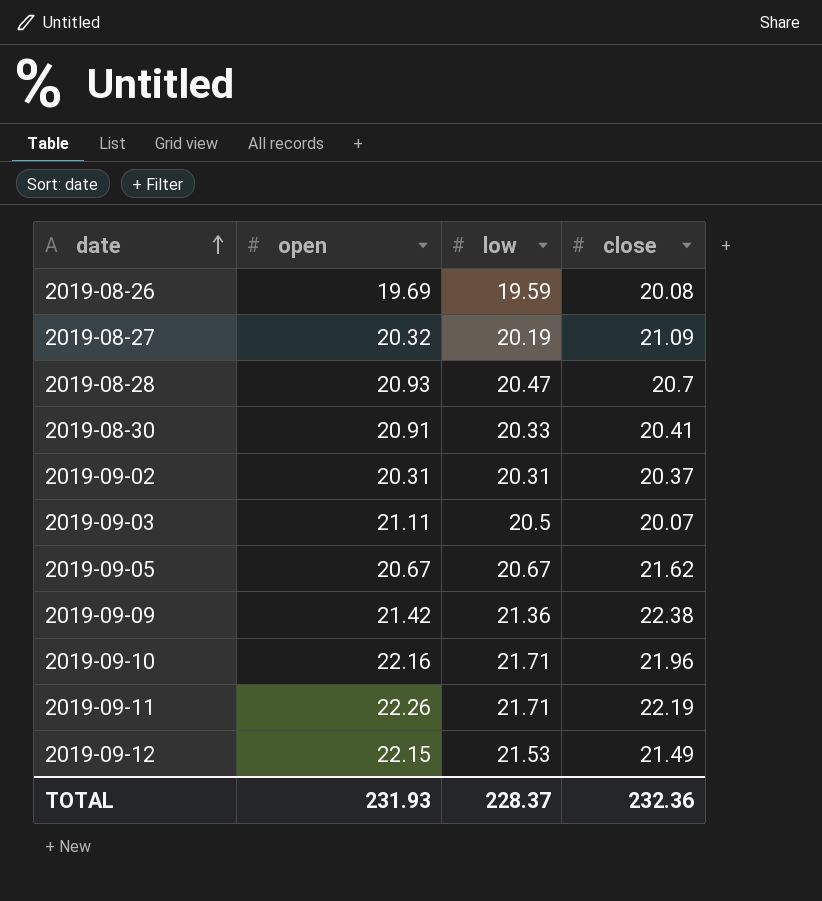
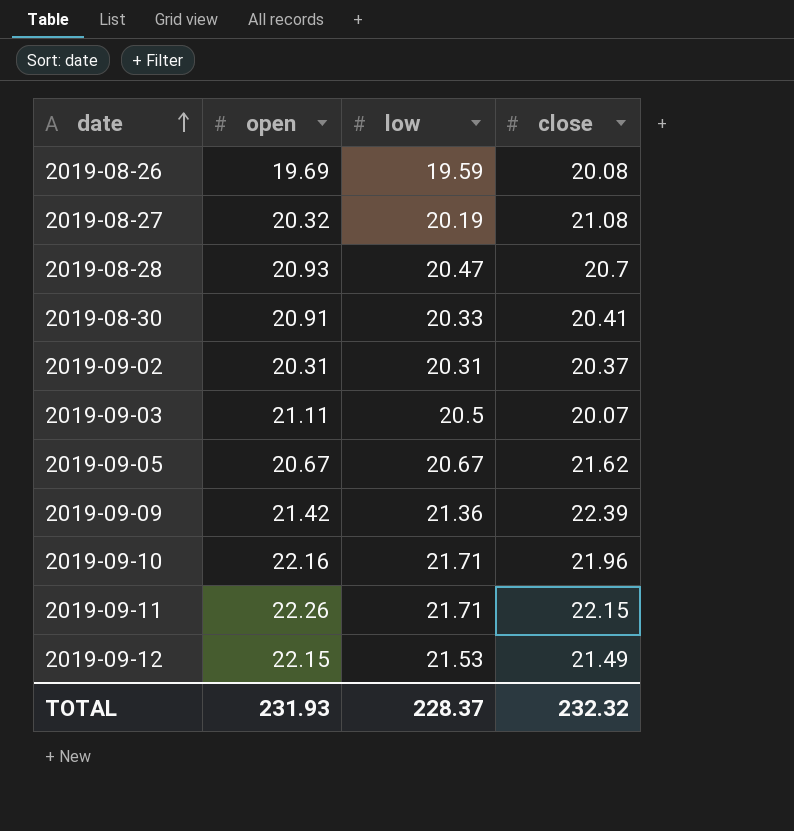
2019-08-27 | close: 21.09 -> 21.08
2019-09-09 | close: 22.38 -> 22.39
2019-09-11 | close: 22.19 -> 22.15
TOTAL | close: 232.36 -> 232.32

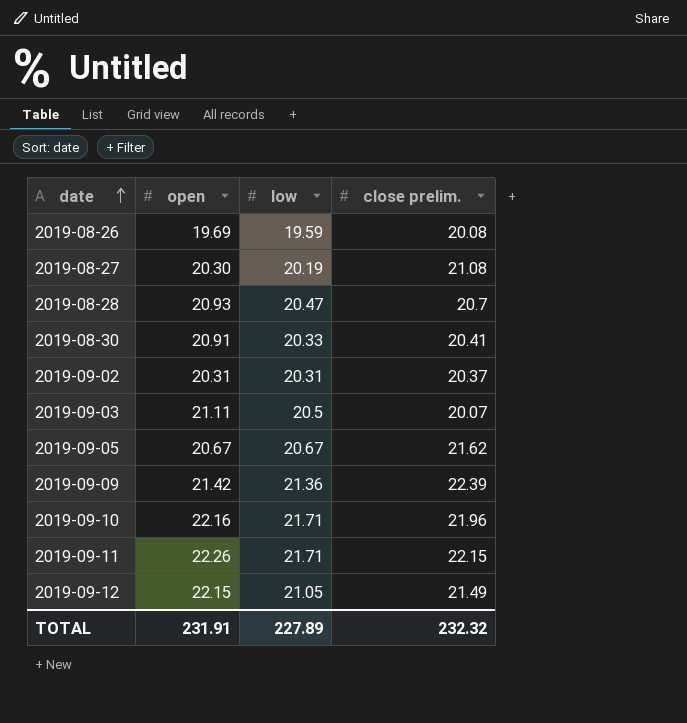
column name: close -> close prelim.
2019-08-27 | open: 20.32 -> 20.30
2019-09-12 | low: 21.53 -> 21.05
TOTAL | open: 231.93 -> 231.91
TOTAL | low: 228.37 -> 227.89

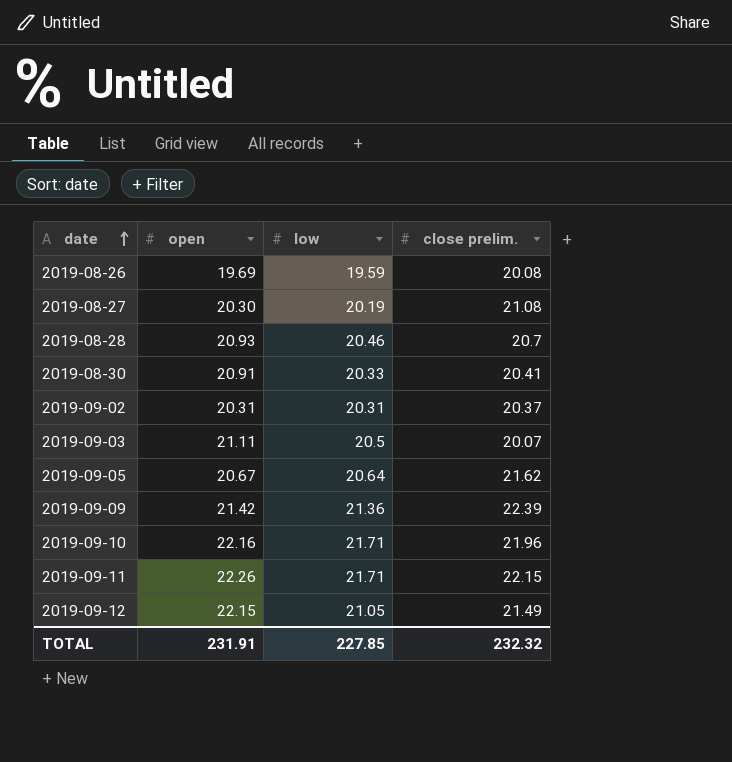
2019-08-28 | low: 20.47 -> 20.46
2019-09-05 | low: 20.67 -> 20.64
TOTAL | low: 227.89 -> 227.85

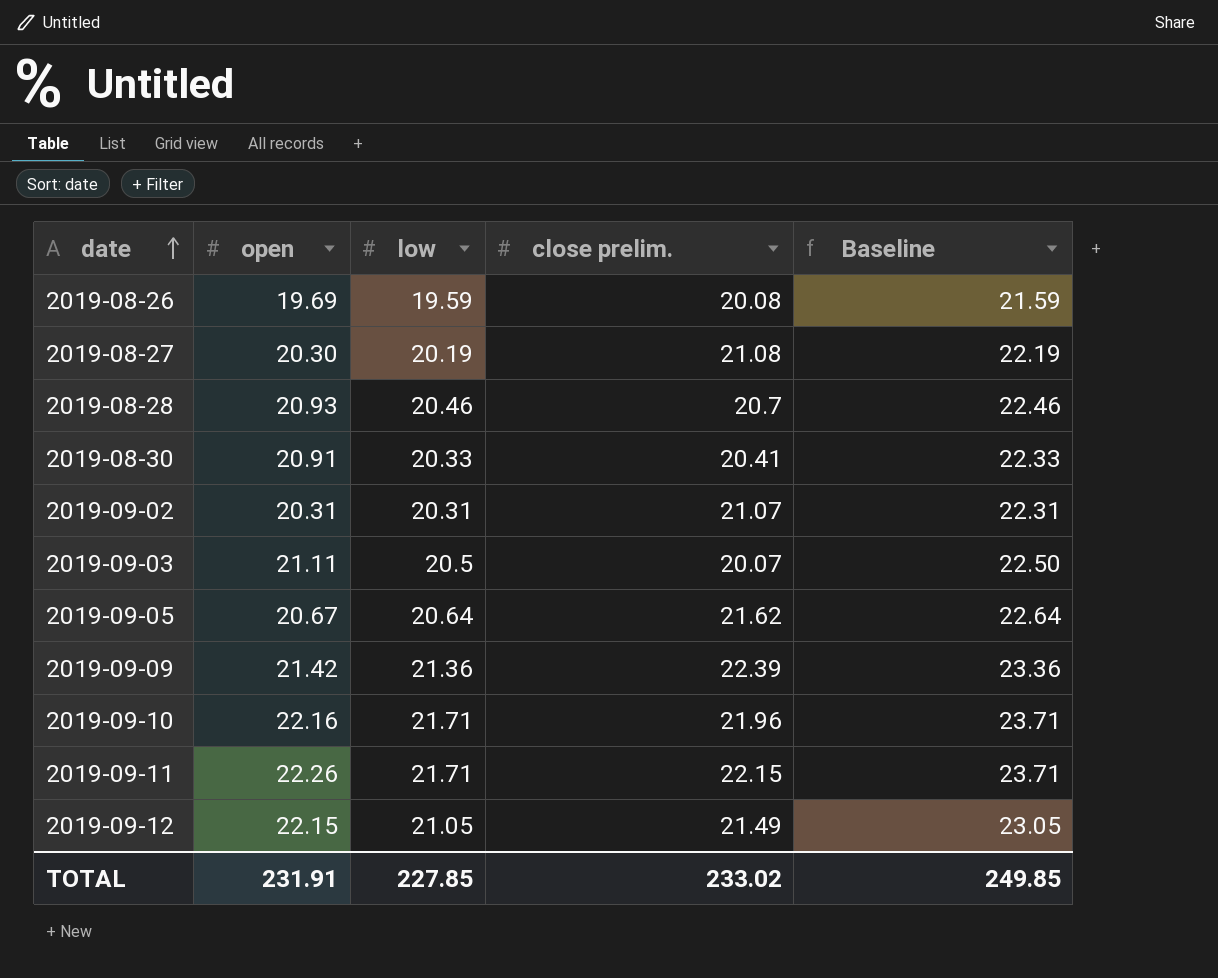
column Baseline | formula: none -> [low] + 2
2019-09-02 | close prelim.: 20.37 -> 21.07
TOTAL | close prelim.: 232.32 -> 233.02

